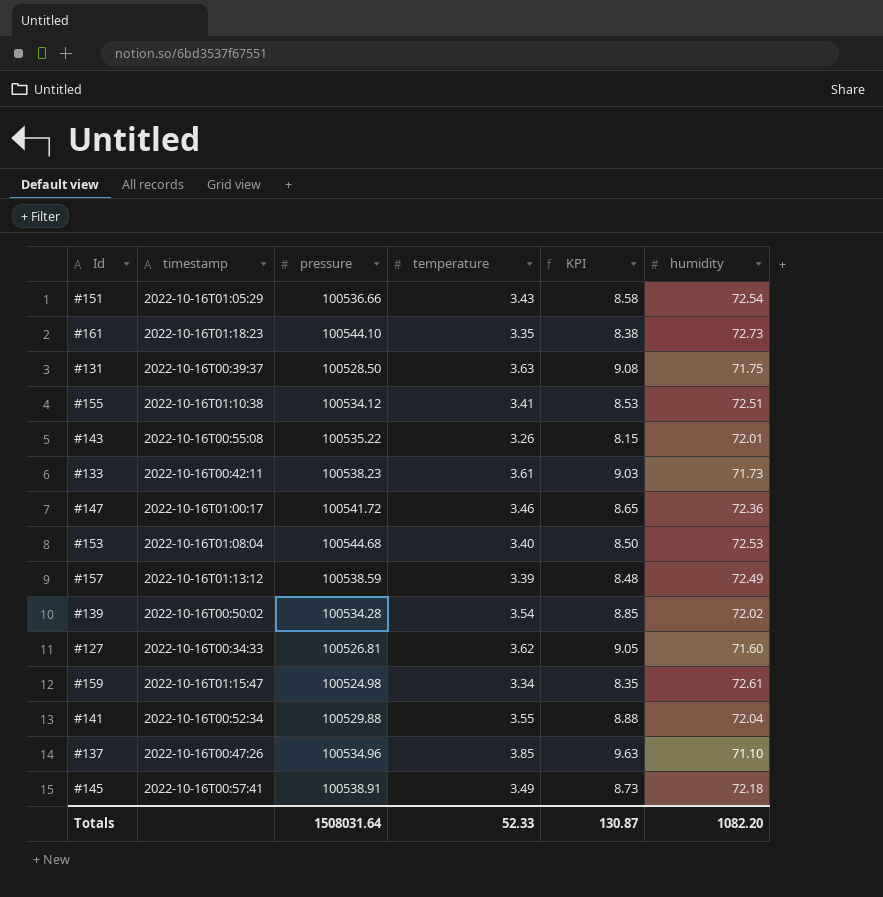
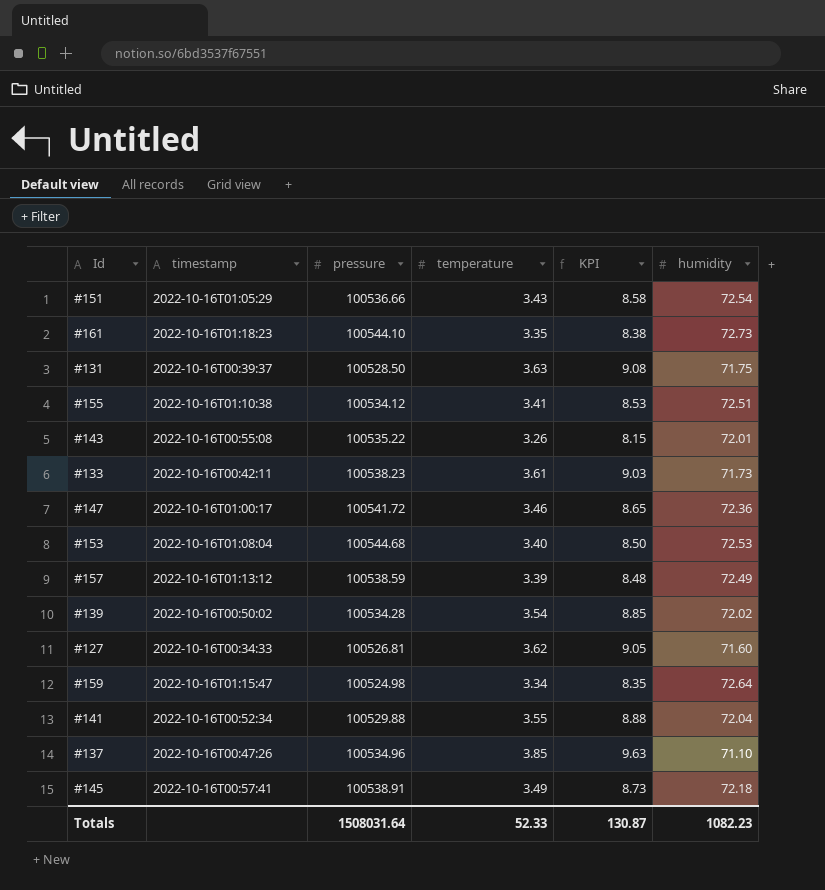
#159 | humidity: 72.61 -> 72.64
Totals | humidity: 1082.20 -> 1082.23

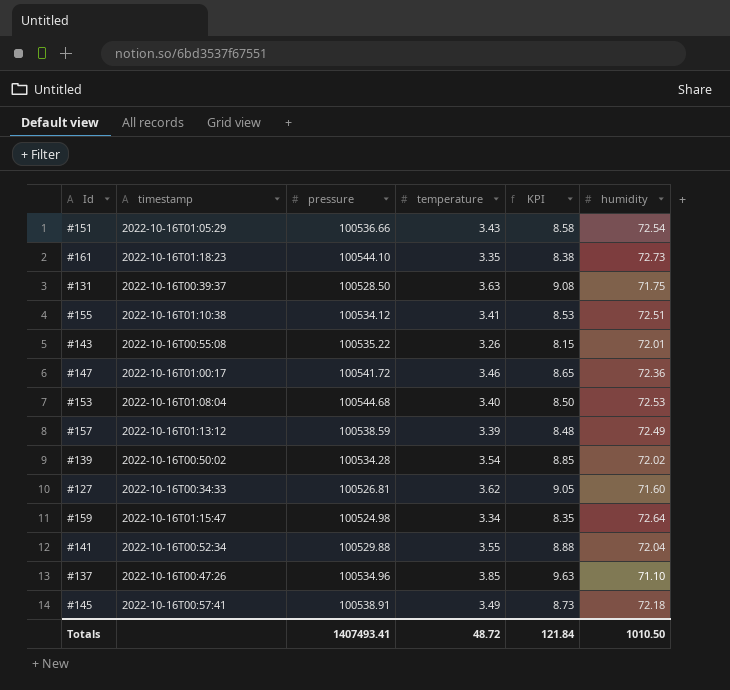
row #133: 2022-10-16T00:42:11 | 100538.23 | 3.61 | 9.03 | 71.73 -> none
Totals | pressure: 1508031.64 -> 1407493.41
Totals | temperature: 52.33 -> 48.72
Totals | KPI: 130.87 -> 121.84
Totals | humidity: 1082.23 -> 1010.50

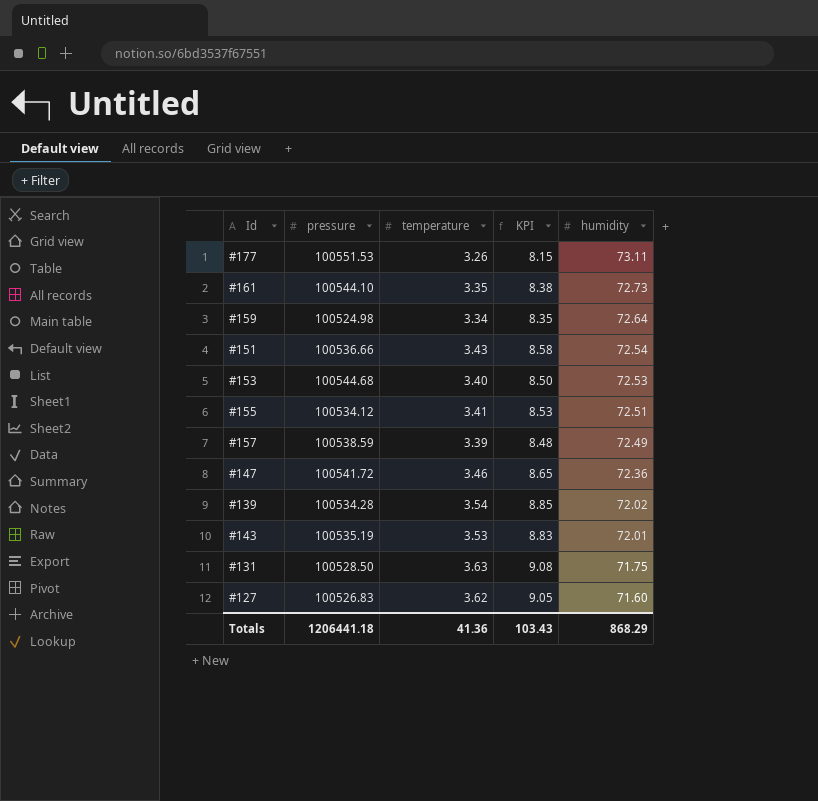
row order: none -> humidity descending
column timestamp | position: 2 -> none
row #141: 2022-10-16T00:52:34 | 100529.88 | 3.55 | 8.88 | 72.04 -> none
row #137: 2022-10-16T00:47:26 | 100534.96 | 3.85 | 9.63 | 71.10 -> none
row #145: 2022-10-16T00:57:41 | 100538.91 | 3.49 | 8.73 | 72.18 -> none
row #177: none -> 100551.53 | 3.26 | 8.15 | 73.11
#143 | pressure: 100535.22 -> 100535.19
#143 | temperature: 3.26 -> 3.53
#143 | KPI: 8.15 -> 8.83
#127 | pressure: 100526.81 -> 100526.83
Totals | pressure: 1407493.41 -> 1206441.18
Totals | temperature: 48.72 -> 41.36
Totals | KPI: 121.84 -> 103.43
Totals | humidity: 1010.50 -> 868.29

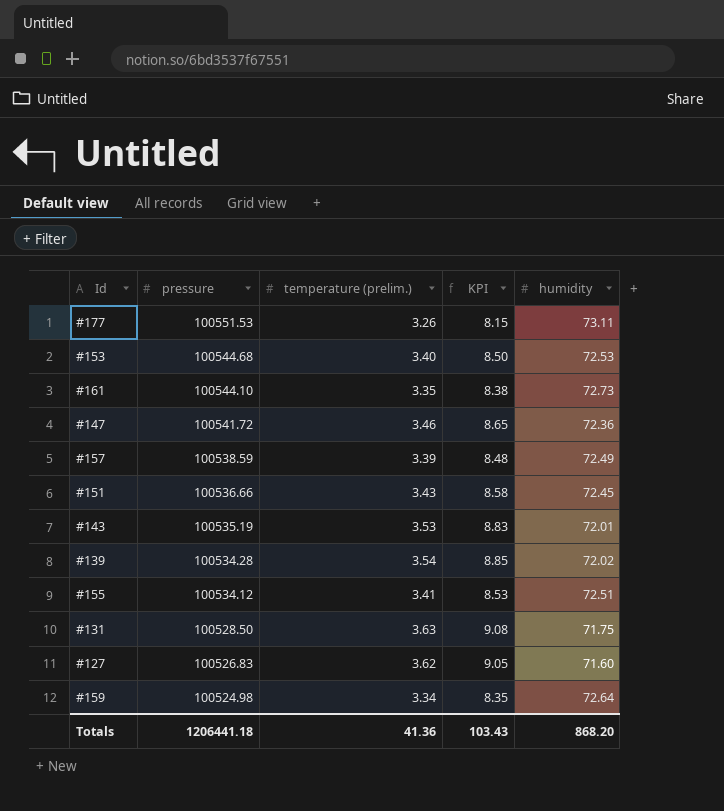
row order: humidity descending -> pressure descending
column name: temperature -> temperature (prelim.)
#151 | humidity: 72.54 -> 72.45
Totals | humidity: 868.29 -> 868.20

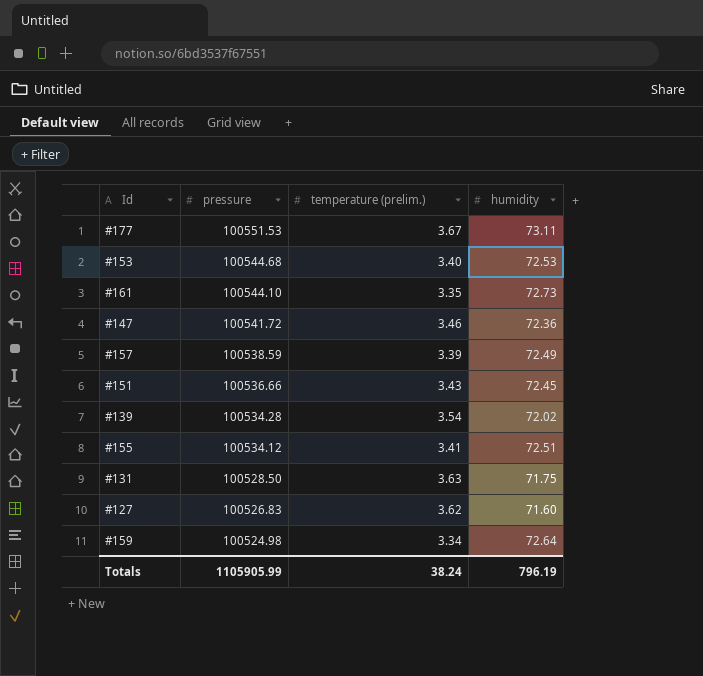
column KPI | formula: [temperature (prelim.)] * 2.5 -> none
row #143: 100535.19 | 3.53 | 8.83 | 72.01 -> none
#177 | temperature (prelim.): 3.26 -> 3.67
Totals | pressure: 1206441.18 -> 1105905.99
Totals | temperature (prelim.): 41.36 -> 38.24
Totals | humidity: 868.20 -> 796.19

